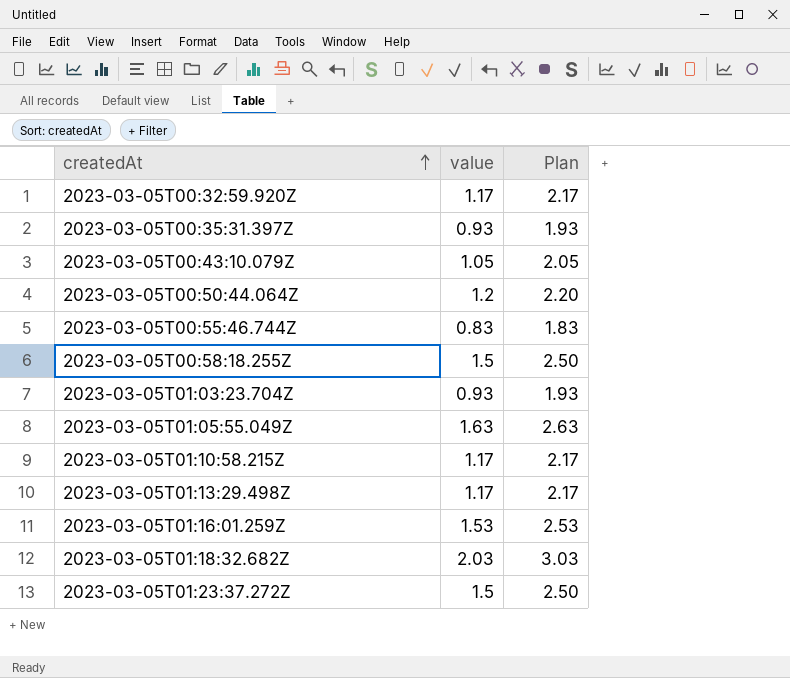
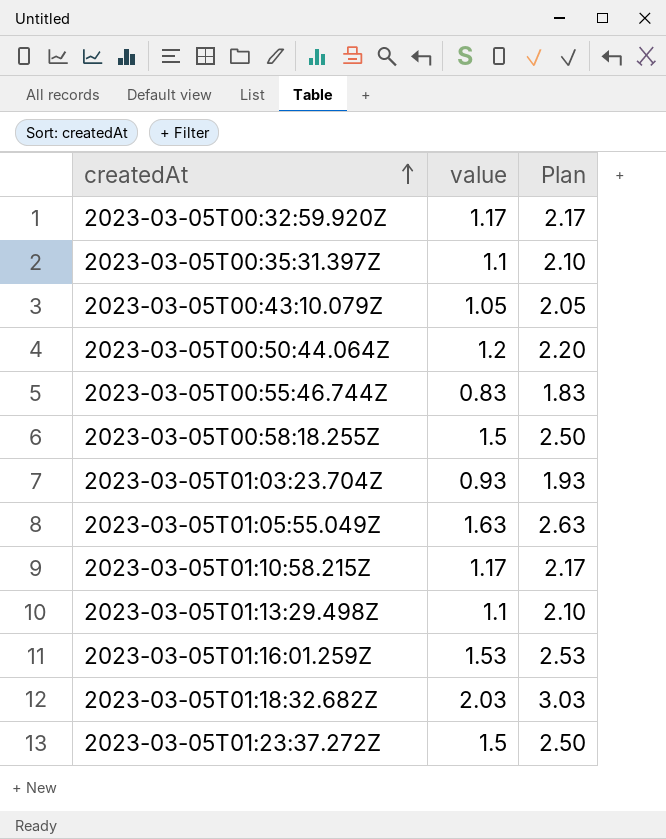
2023-03-05T00:35:31.397Z | value: 0.93 -> 1.1
2023-03-05T00:35:31.397Z | Plan: 1.93 -> 2.10
2023-03-05T01:13:29.498Z | value: 1.17 -> 1.1
2023-03-05T01:13:29.498Z | Plan: 2.17 -> 2.10

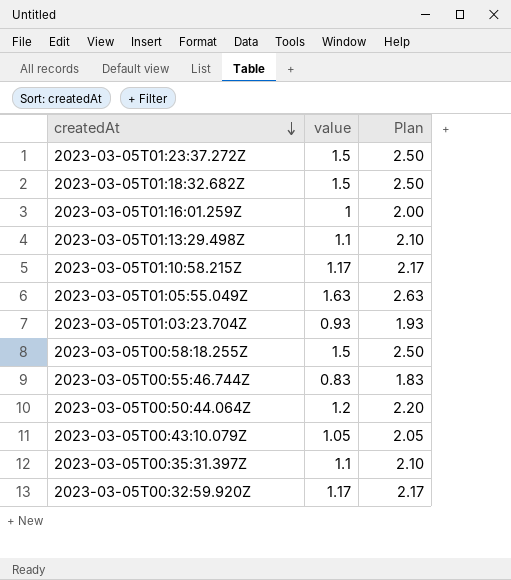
row order: createdAt ascending -> createdAt descending
2023-03-05T01:18:32.682Z | value: 2.03 -> 1.5
2023-03-05T01:18:32.682Z | Plan: 3.03 -> 2.50
2023-03-05T01:16:01.259Z | value: 1.53 -> 1
2023-03-05T01:16:01.259Z | Plan: 2.53 -> 2.00

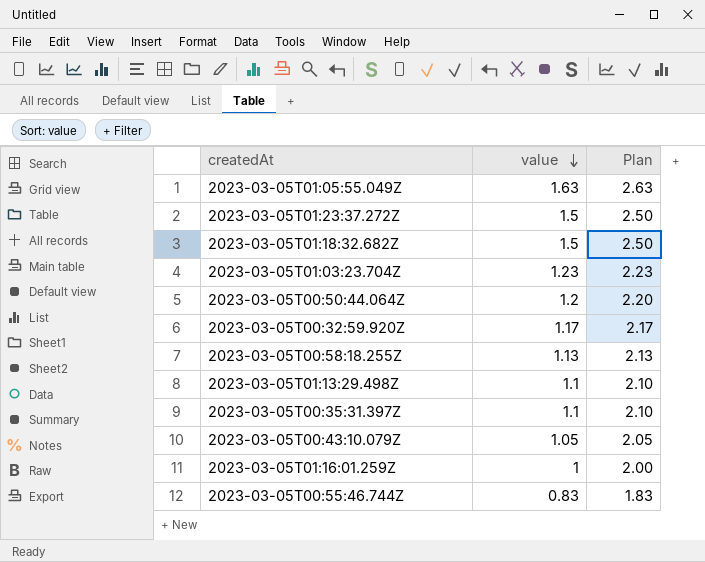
row order: createdAt descending -> value descending
row 2023-03-05T01:10:58.215Z: 1.17 | 2.17 -> none
2023-03-05T01:03:23.704Z | value: 0.93 -> 1.23
2023-03-05T01:03:23.704Z | Plan: 1.93 -> 2.23
2023-03-05T00:58:18.255Z | value: 1.5 -> 1.13
2023-03-05T00:58:18.255Z | Plan: 2.50 -> 2.13

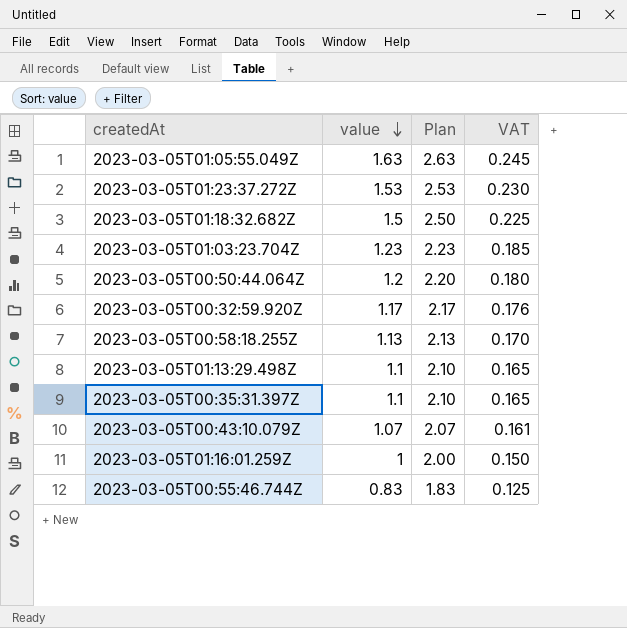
column VAT | formula: none -> [value] * 0.15
2023-03-05T01:23:37.272Z | value: 1.5 -> 1.53
2023-03-05T01:23:37.272Z | Plan: 2.50 -> 2.53
2023-03-05T00:43:10.079Z | value: 1.05 -> 1.07
2023-03-05T00:43:10.079Z | Plan: 2.05 -> 2.07

